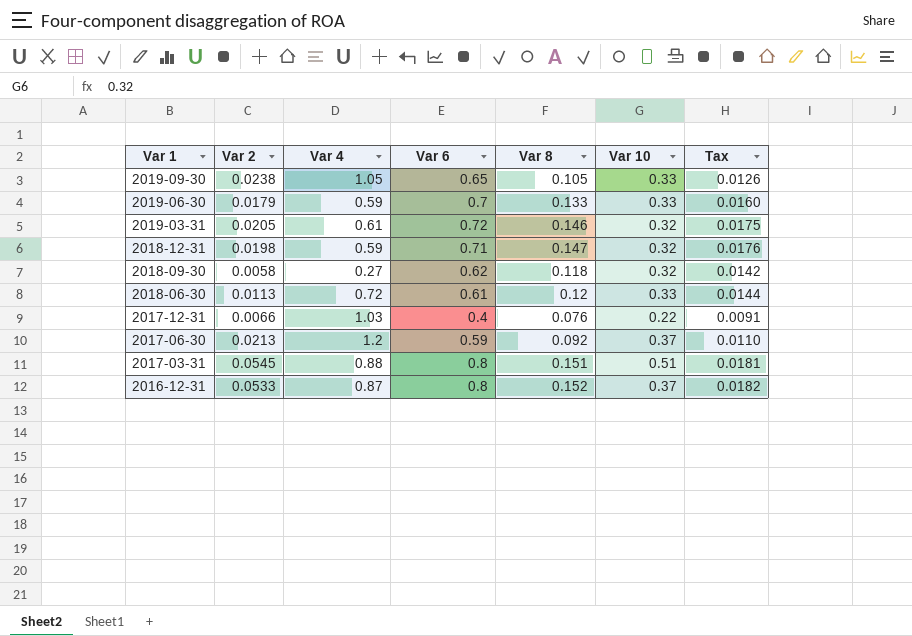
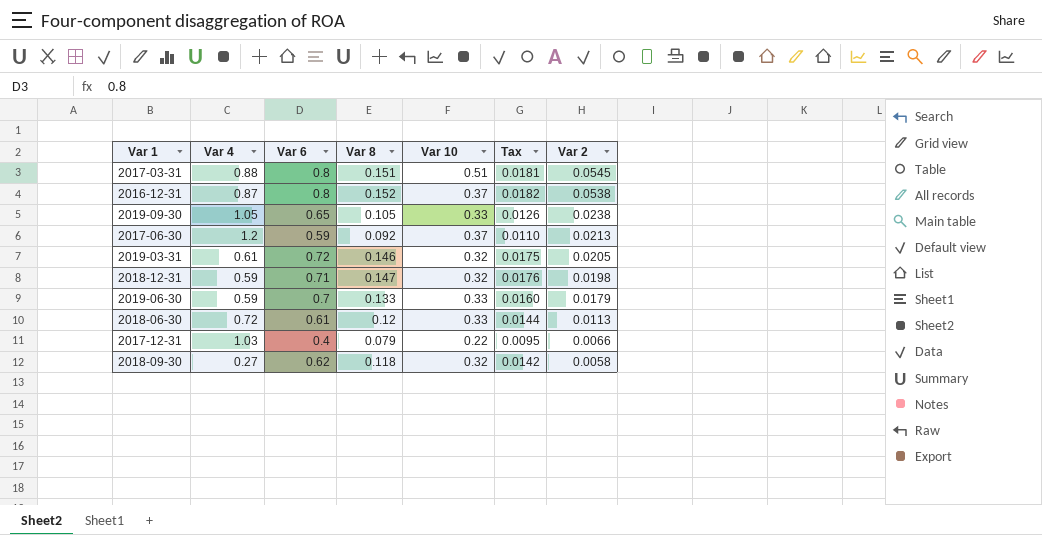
row order: Var 1 descending -> Var 2 descending
column Var 2 | position: 2 -> 7
2016-12-31 | Var 2: 0.0533 -> 0.0538
2017-12-31 | Var 8: 0.076 -> 0.079
2017-12-31 | Tax: 0.0091 -> 0.0095

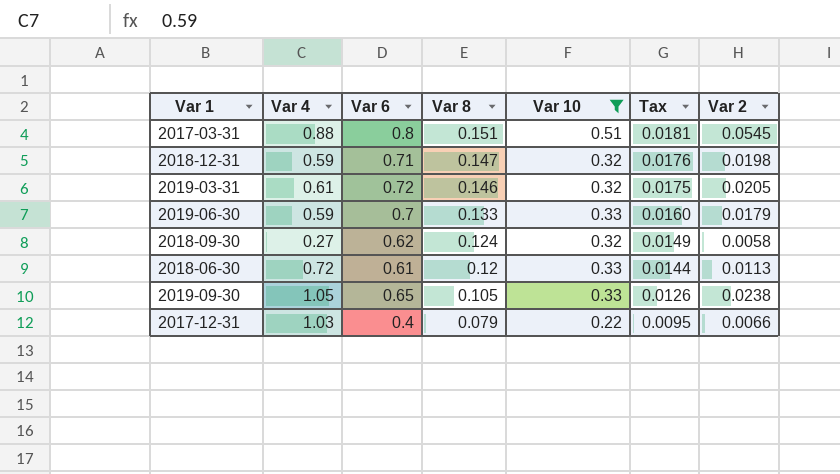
filter: none -> Var 10 != 0.37
row order: Var 2 descending -> Var 8 descending
2018-09-30 | Var 8: 0.118 -> 0.124
2018-09-30 | Tax: 0.0142 -> 0.0149

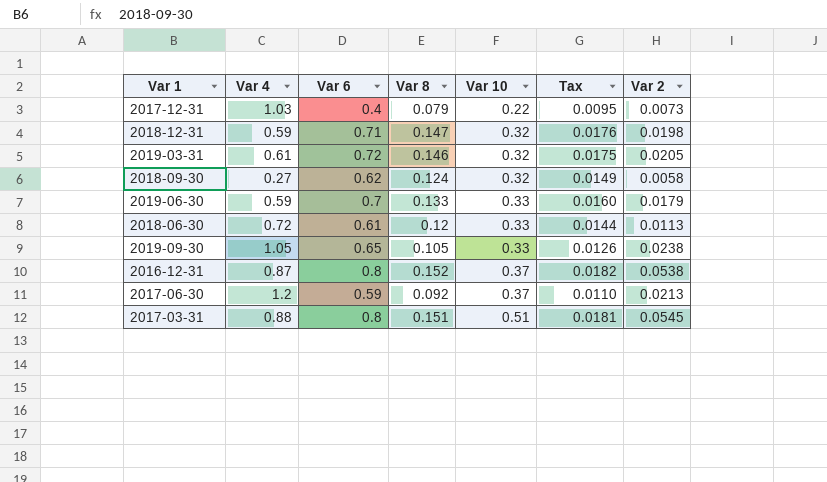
filter: Var 10 != 0.37 -> none
row order: Var 8 descending -> Var 10 ascending
2017-12-31 | Var 2: 0.0066 -> 0.0073

